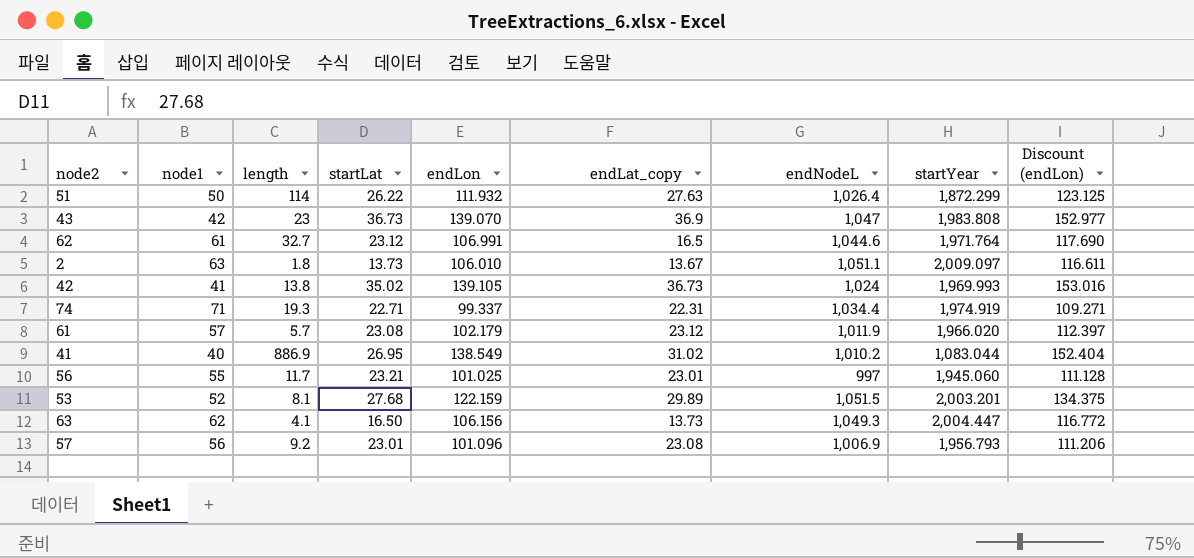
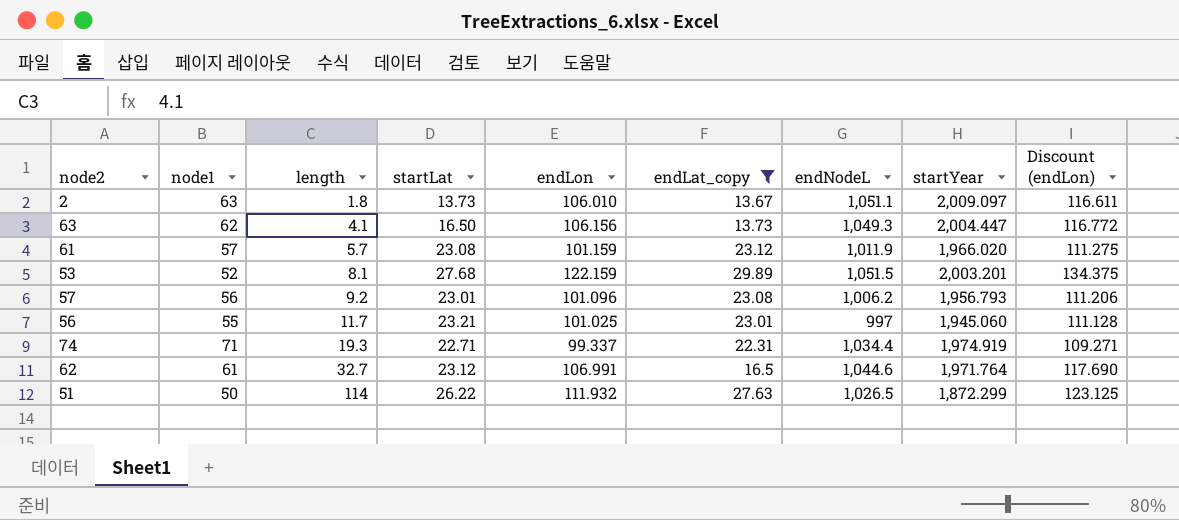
filter: none -> endLat_copy <= 29.89
row order: none -> length ascending
61 | endLon: 102.179 -> 101.159
61 | Discount (endLon): 112.397 -> 111.275
57 | endNodeL: 1,006.9 -> 1,006.2
51 | endNodeL: 1,026.4 -> 1,026.5

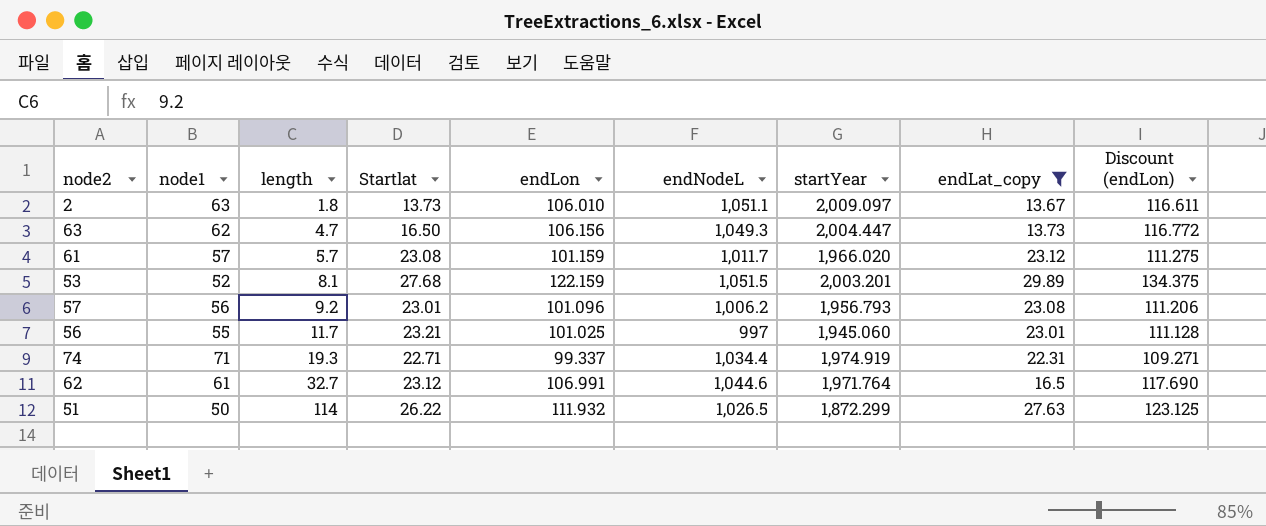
column name: startLat -> Startlat
column endLat_copy | position: 6 -> 8
63 | length: 4.1 -> 4.7
61 | endNodeL: 1,011.9 -> 1,011.7

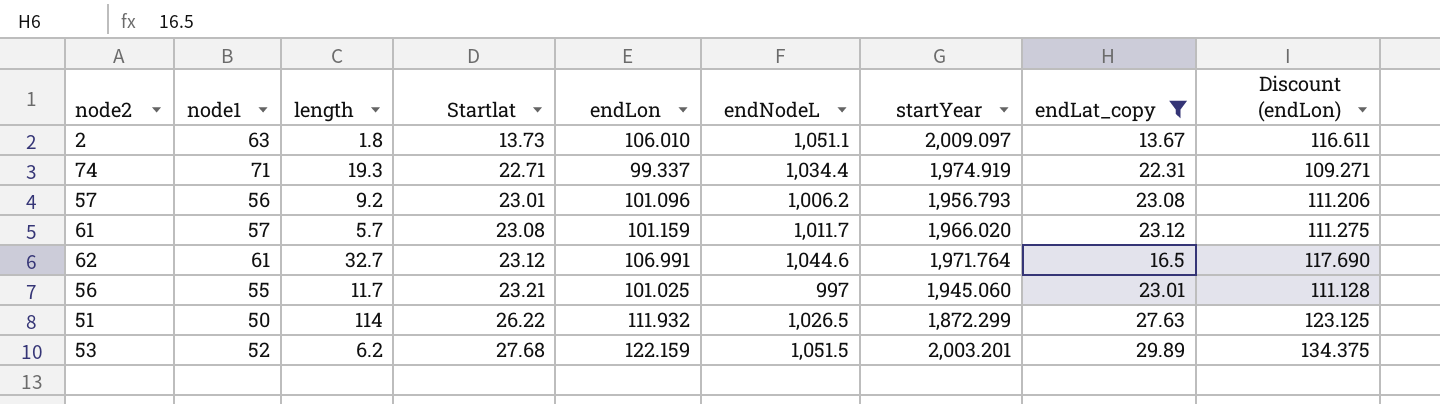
row order: length ascending -> Startlat ascending
row 63: 62 | 4.7 | 16.50 | 106.156 | 1,049.3 | 2,004.447 | 13.73 | 116.772 -> none
53 | length: 8.1 -> 6.2

